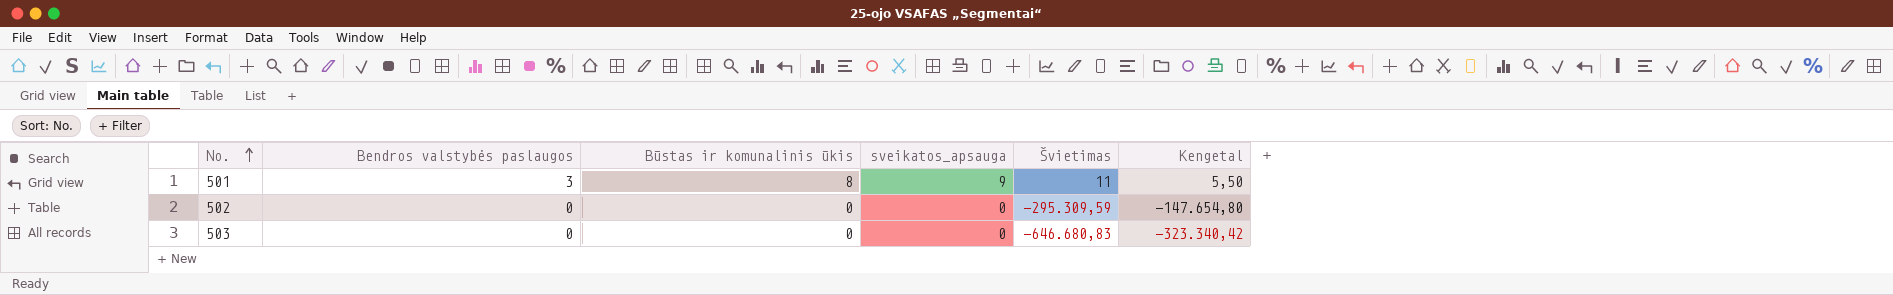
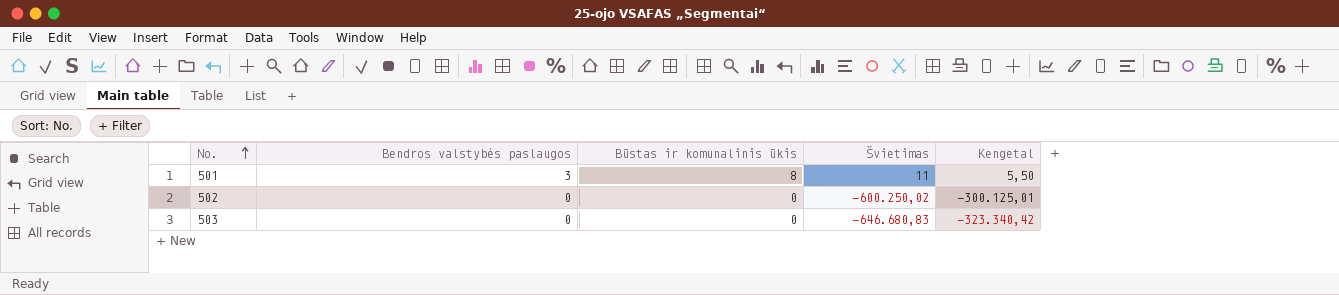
column sveikatos_apsauga | position: 4 -> none
502 | Švietimas: -295.309,59 -> -600.250,02
502 | Kengetal: -147.654,80 -> -300.125,01

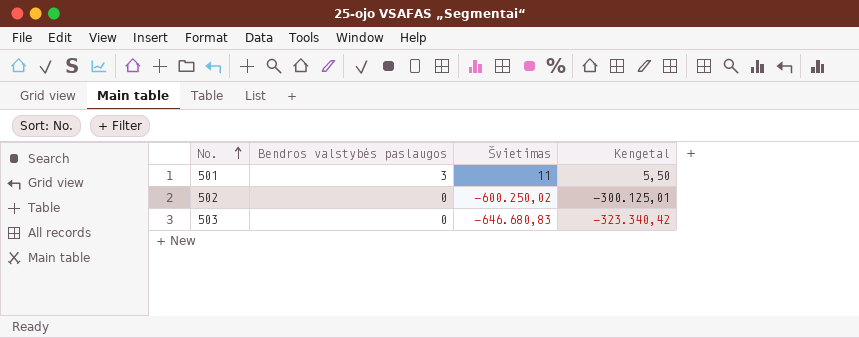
column Būstas ir komunalinis ūkis | position: 3 -> none

